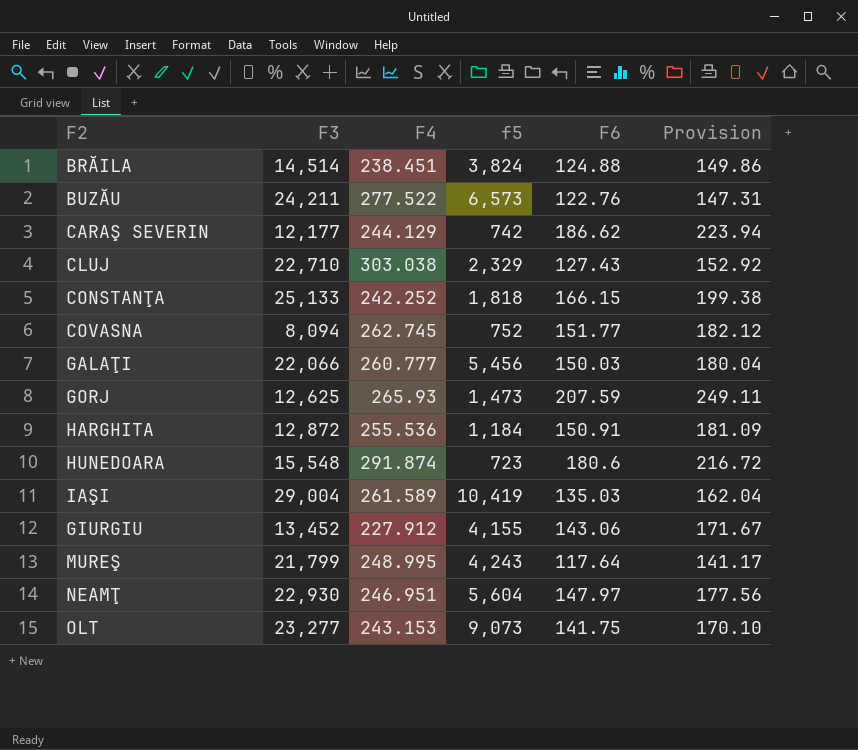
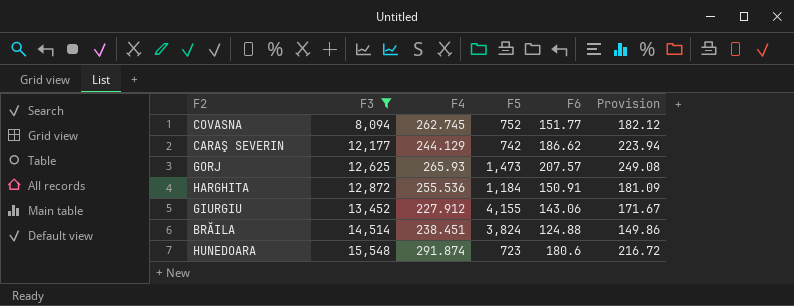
filter: none -> F3 <= 15,548
row order: none -> F3 ascending
column name: f5 -> F5
GORJ | F6: 207.59 -> 207.57
GORJ | Provision: 249.11 -> 249.08

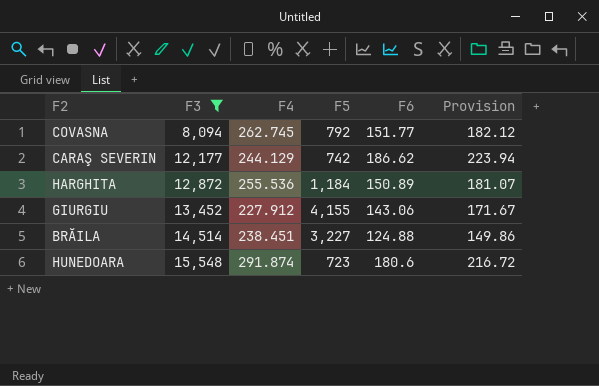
row GORJ: 12,625 | 265.93 | 1,473 | 207.57 | 249.08 -> none
COVASNA | F5: 752 -> 792
HARGHITA | F6: 150.91 -> 150.89
HARGHITA | Provision: 181.09 -> 181.07
BRĂILA | F5: 3,824 -> 3,227

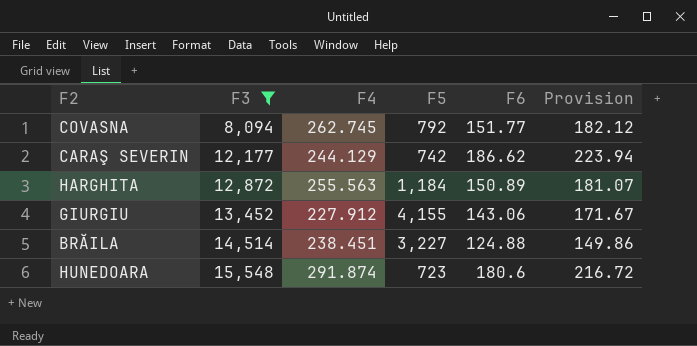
HARGHITA | F4: 255.536 -> 255.563

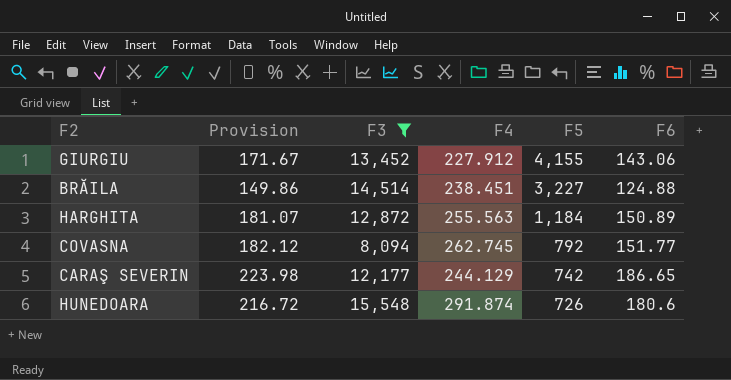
row order: F3 ascending -> F5 descending
column Provision | position: 6 -> 2
CARAŞ SEVERIN | Provision: 223.94 -> 223.98
CARAŞ SEVERIN | F6: 186.62 -> 186.65
HUNEDOARA | F5: 723 -> 726

